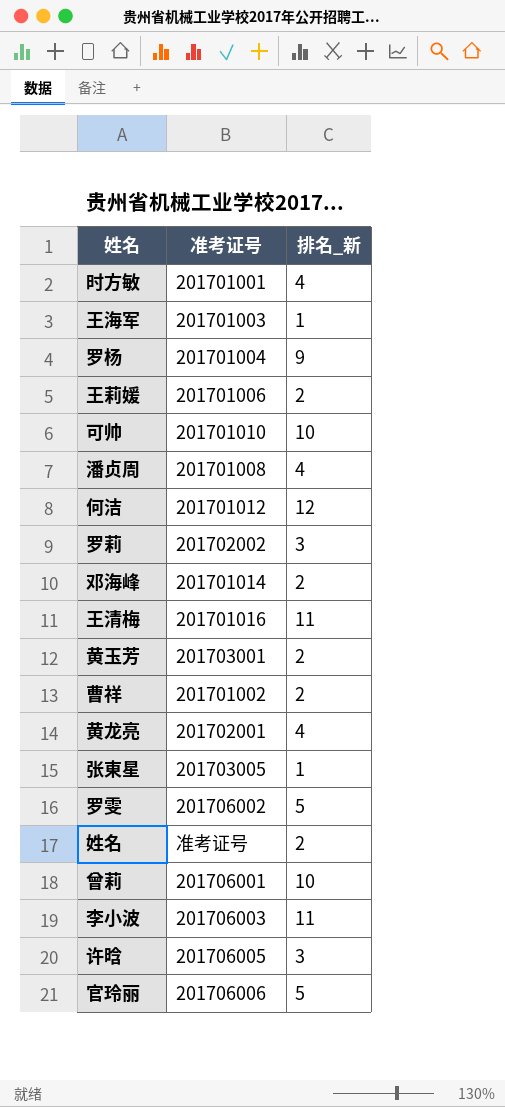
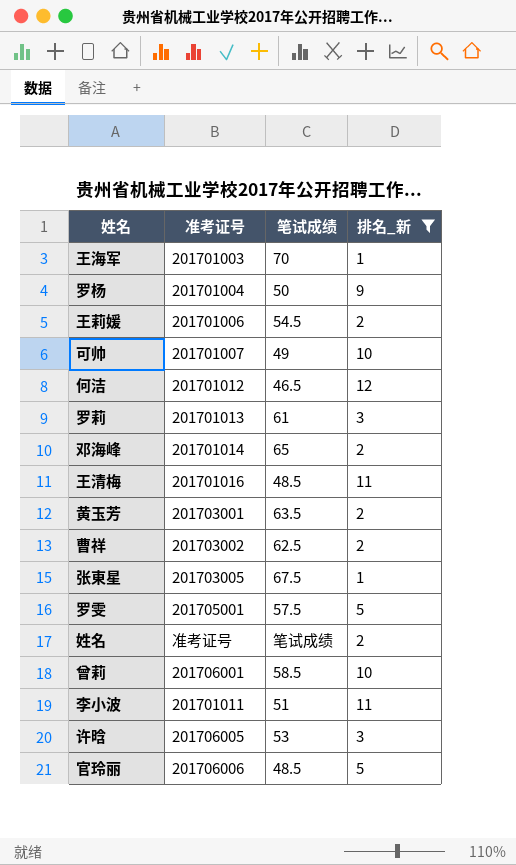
filter: none -> 排名_新 != 4
column 笔试成绩 | position: none -> 3
可帅 | 准考证号: 201701010 -> 201701007
罗莉 | 准考证号: 201702002 -> 201701013
曹祥 | 准考证号: 201701002 -> 201703002
罗雯 | 准考证号: 201706002 -> 201705001
李小波 | 准考证号: 201706003 -> 201701011

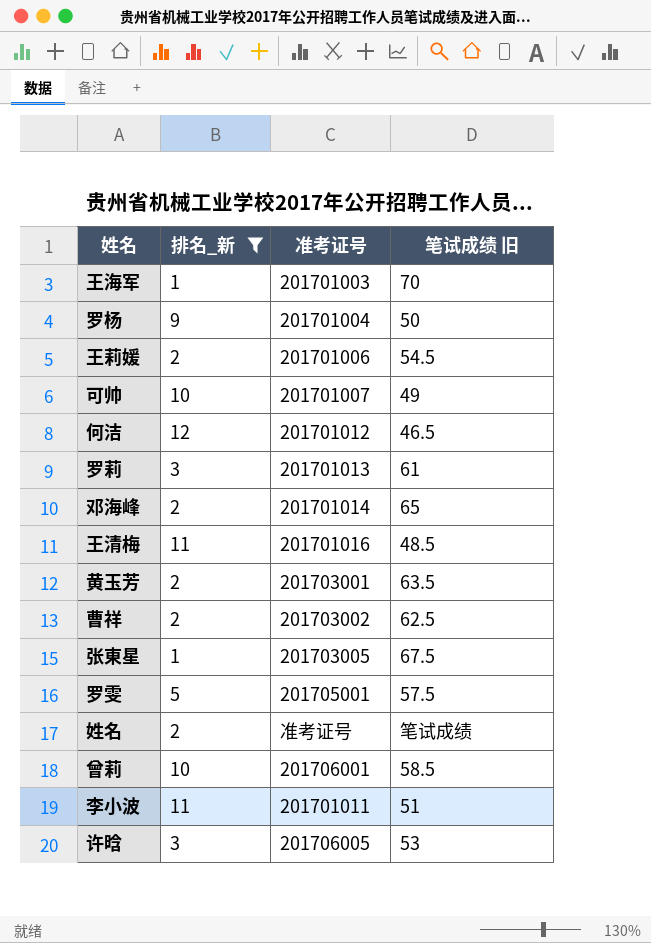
column 排名_新 | position: 4 -> 2
column name: 笔试成绩 -> 笔试成绩 旧
row 官玲丽: 201706006 | 48.5 | 5 -> none

